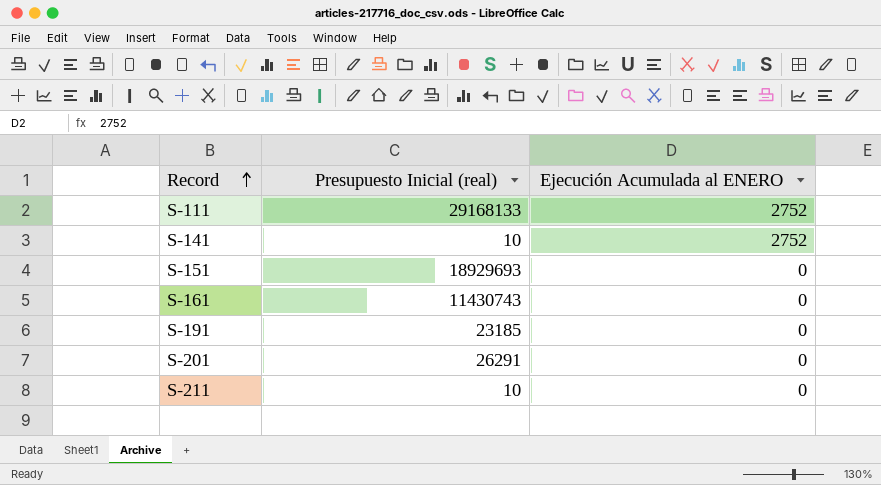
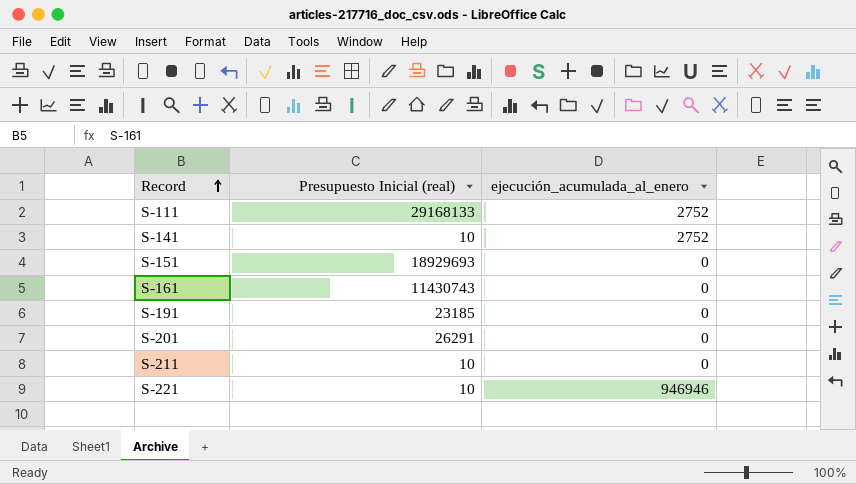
column name: Ejecución Acumulada al ENERO -> ejecución_acumulada_al_enero
row S-221: none -> 10 | 946946

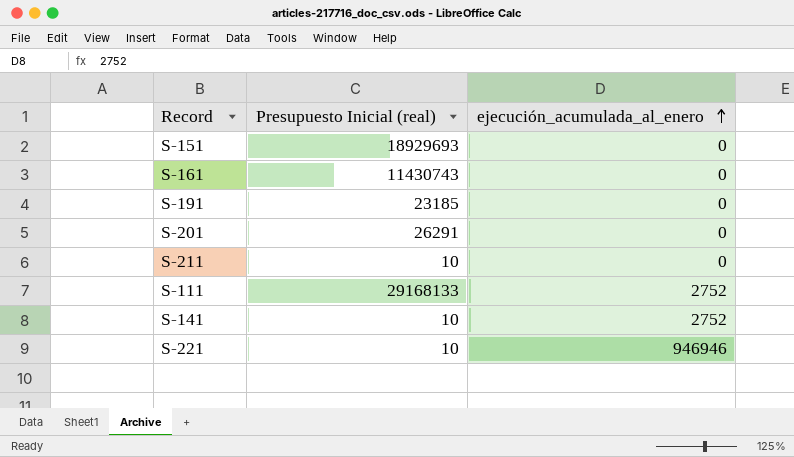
row order: Record ascending -> ejecución_acumulada_al_enero ascending

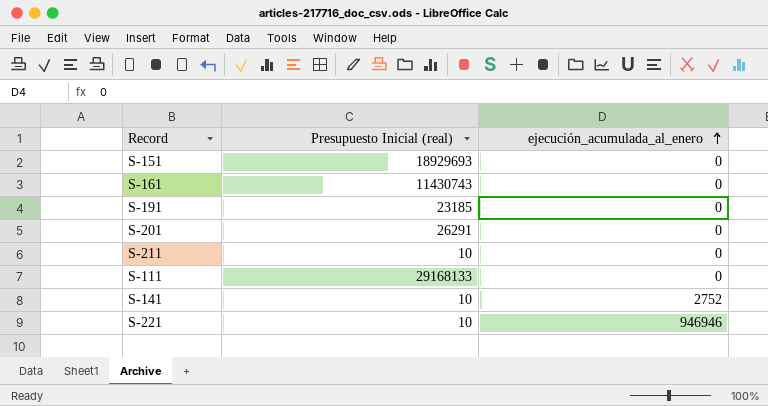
S-111 | ejecución_acumulada_al_enero: 2752 -> 0

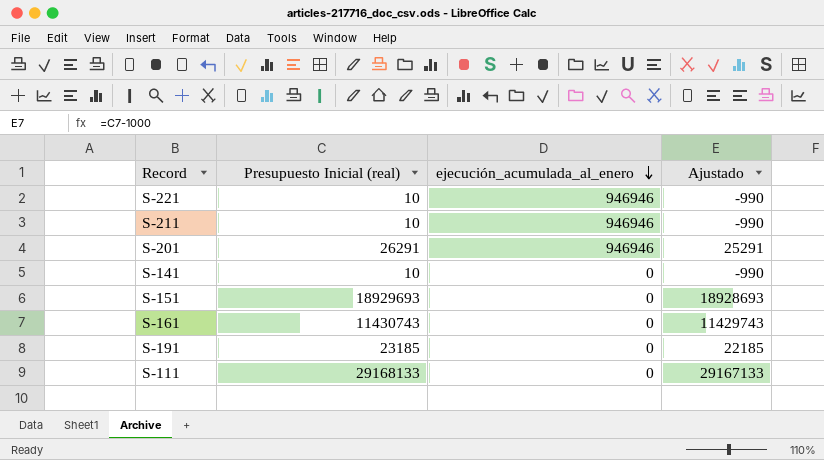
row order: ejecución_acumulada_al_enero ascending -> ejecución_acumulada_al_enero descending
column Ajustado | formula: none -> [Presupuesto Inicial (real)] - 1000
S-211 | ejecución_acumulada_al_enero: 0 -> 946946
S-201 | ejecución_acumulada_al_enero: 0 -> 946946
S-141 | ejecución_acumulada_al_enero: 2752 -> 0

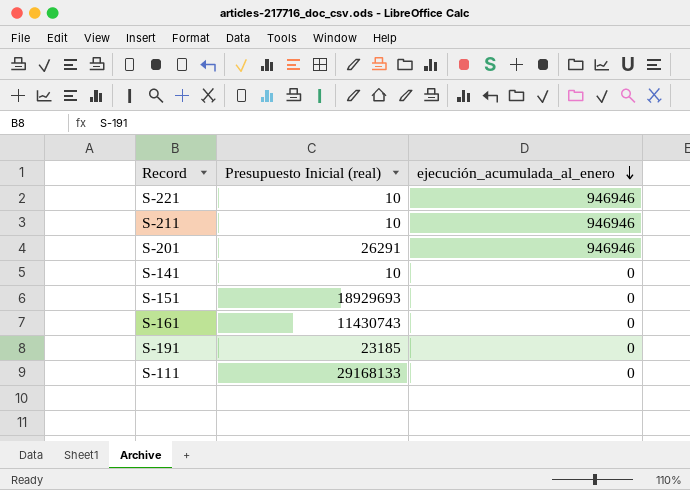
column Ajustado | formula: [Presupuesto Inicial (real)] - 1000 -> none

